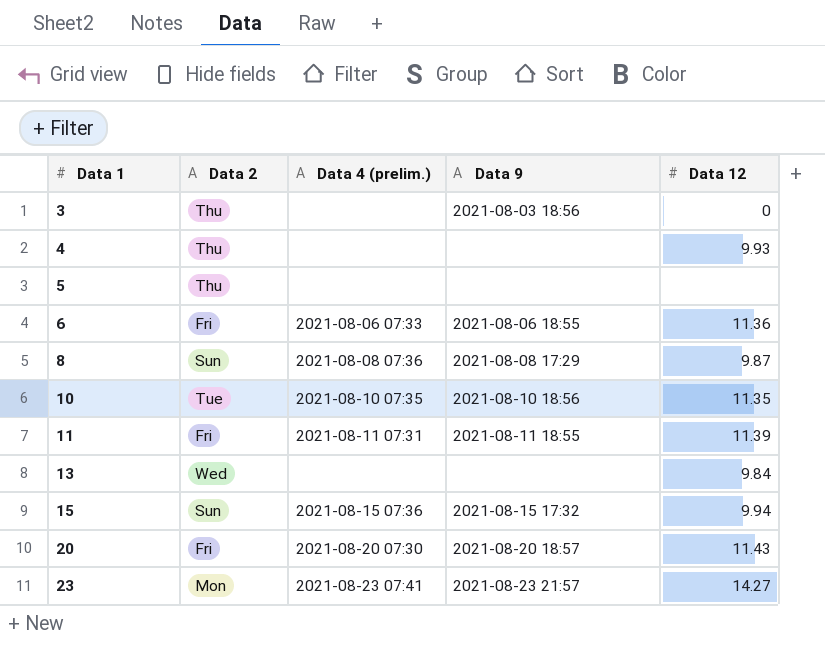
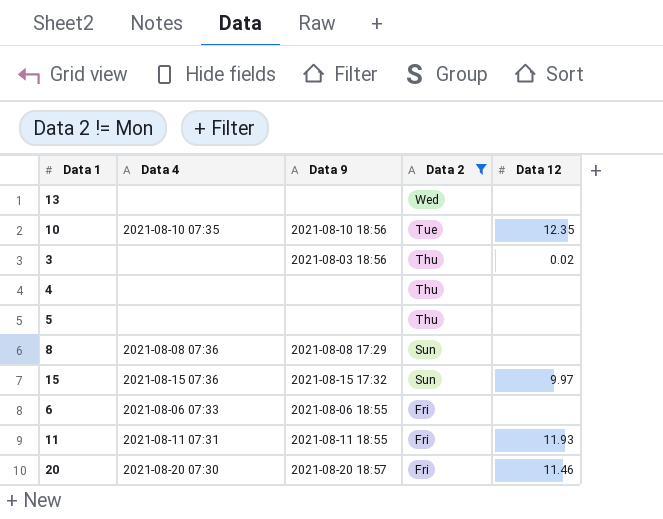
filter: none -> Data 2 != Mon
row order: Data 1 ascending -> Data 2 descending
column name: Data 4 (prelim.) -> Data 4
column Data 2 | position: 2 -> 4
13 | Data 12: 9.84 -> none
10 | Data 12: 11.35 -> 12.35
3 | Data 12: 0 -> 0.02
4 | Data 12: 9.93 -> none
8 | Data 12: 9.87 -> none
15 | Data 12: 9.94 -> 9.97
6 | Data 12: 11.36 -> none
11 | Data 12: 11.39 -> 11.93
20 | Data 12: 11.43 -> 11.46

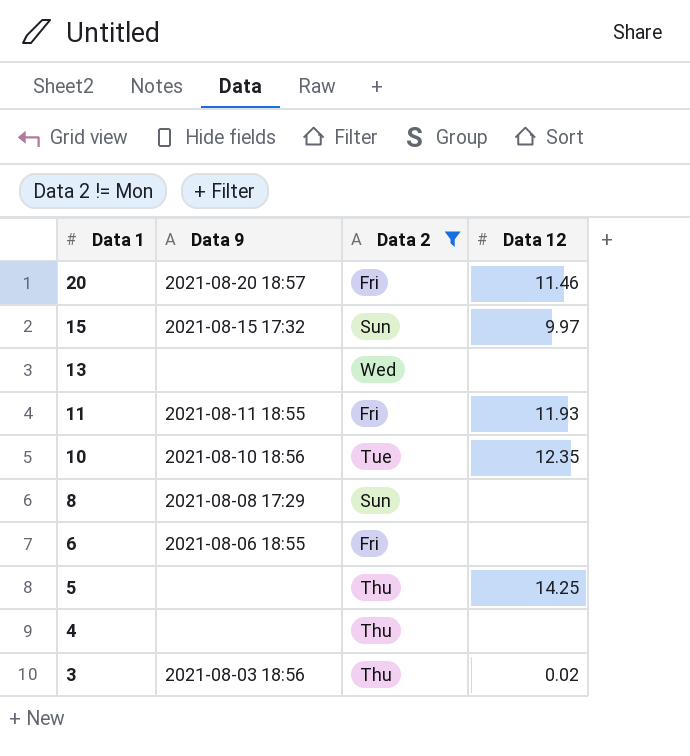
row order: Data 2 descending -> Data 1 descending
column Data 4 | position: 2 -> none
5 | Data 12: none -> 14.25

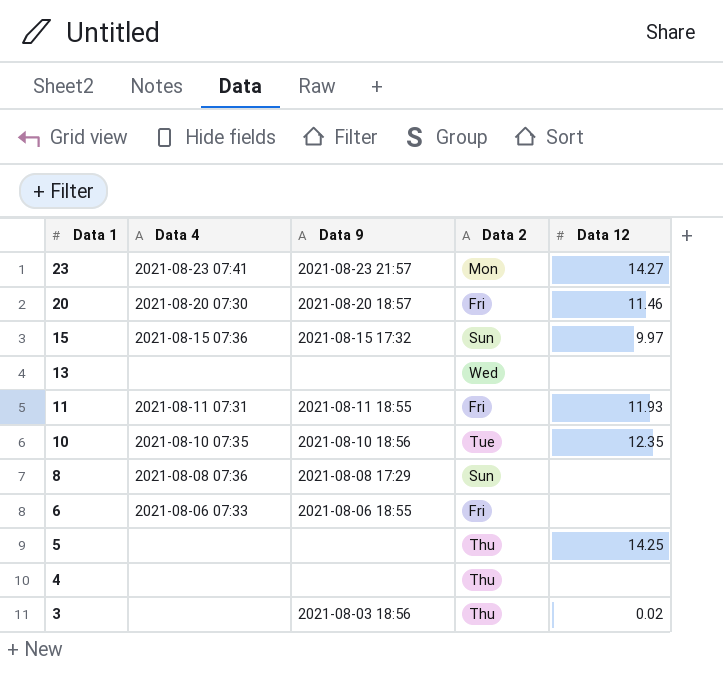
filter: Data 2 != Mon -> none
column Data 4 | position: none -> 2

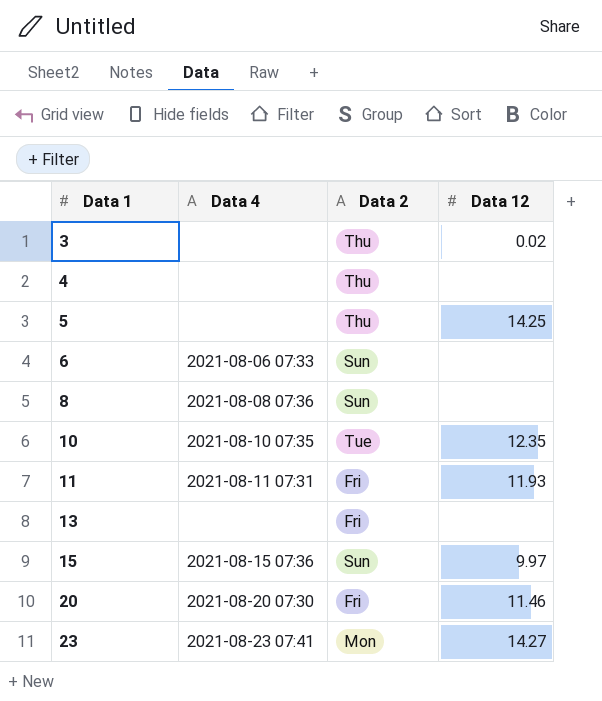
row order: Data 1 descending -> Data 1 ascending
column Data 9 | position: 3 -> none
6 | Data 2: Fri -> Sun
13 | Data 2: Wed -> Fri

